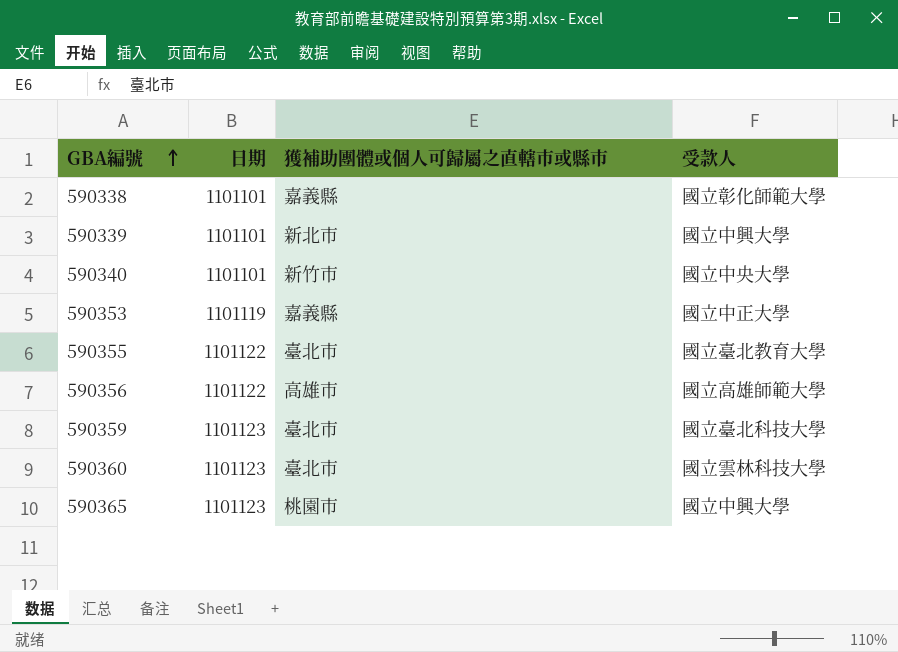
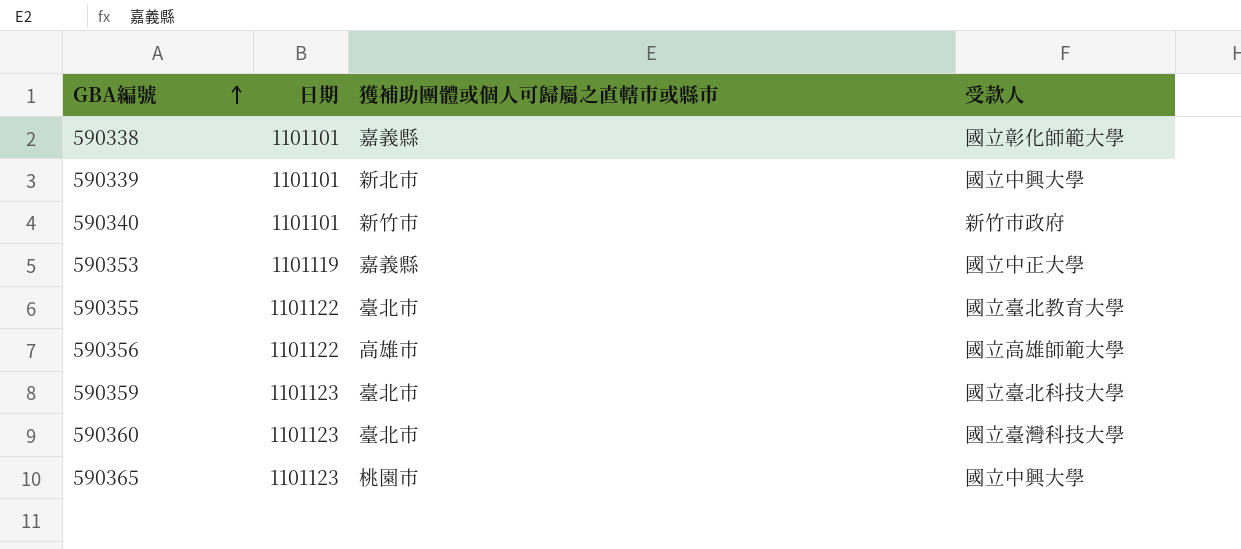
590340 | 受款人: 國立中央大學 -> 新竹市政府
590360 | 受款人: 國立雲林科技大學 -> 國立臺灣科技大學

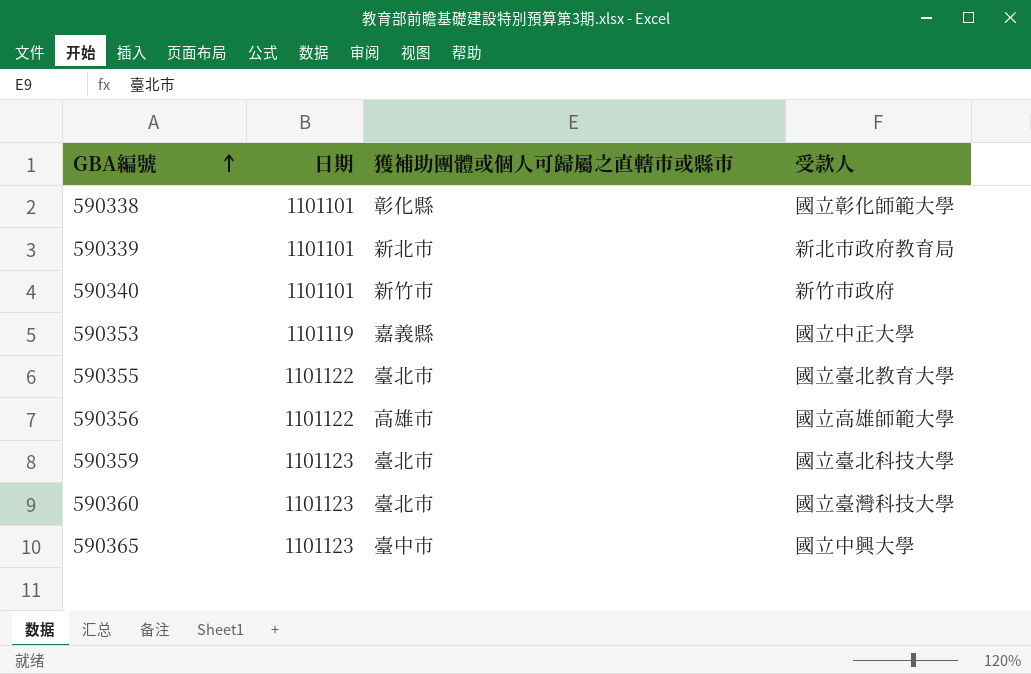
590338 | 獲補助團體或個人可歸屬之直轄市或縣市: 嘉義縣 -> 彰化縣
590339 | 受款人: 國立中興大學 -> 新北市政府教育局
590365 | 獲補助團體或個人可歸屬之直轄市或縣市: 桃園市 -> 臺中市

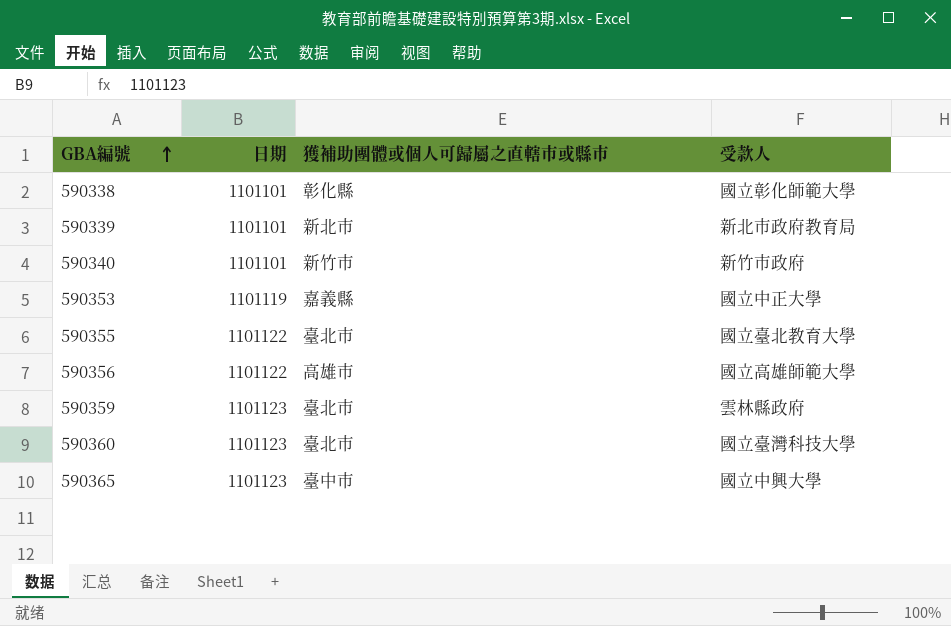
590359 | 受款人: 國立臺北科技大學 -> 雲林縣政府

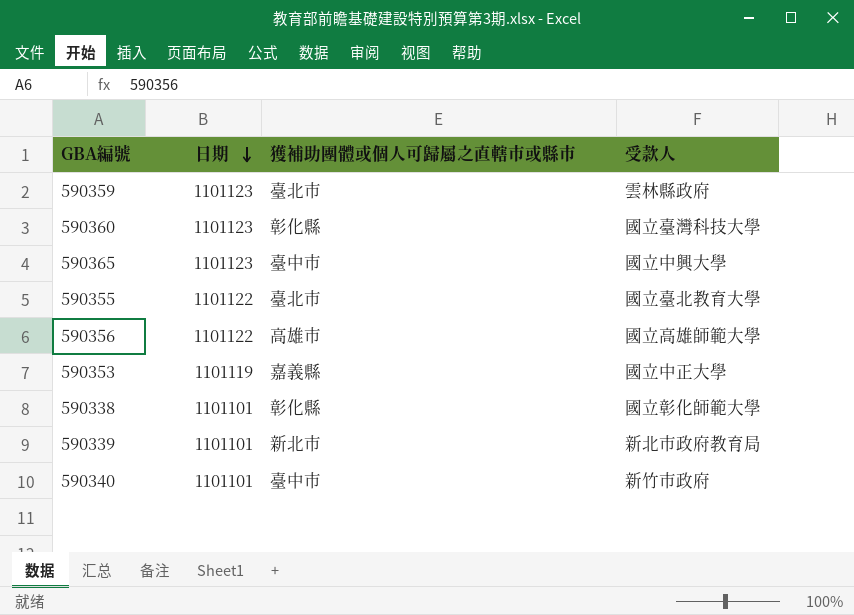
row order: GBA編號 ascending -> 日期 descending
590360 | 獲補助團體或個人可歸屬之直轄市或縣市: 臺北市 -> 彰化縣
590340 | 獲補助團體或個人可歸屬之直轄市或縣市: 新竹市 -> 臺中市

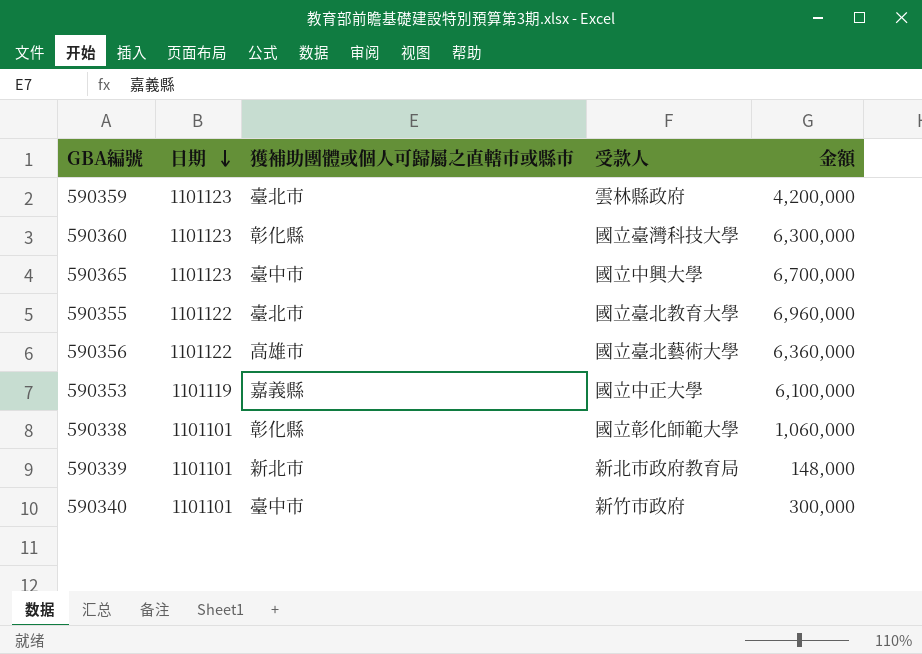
column 金額 | position: none -> 5
590356 | 受款人: 國立高雄師範大學 -> 國立臺北藝術大學

